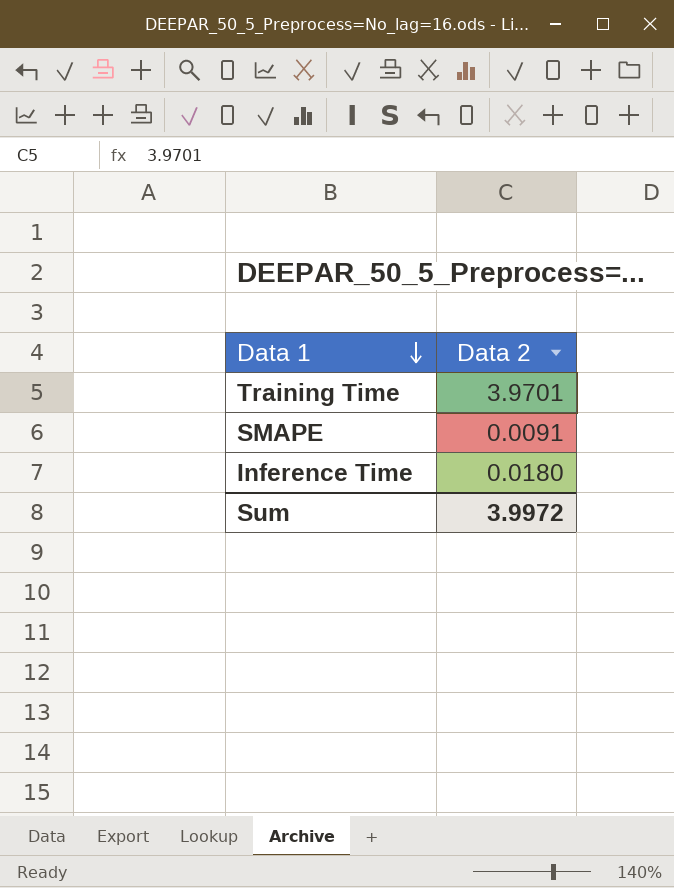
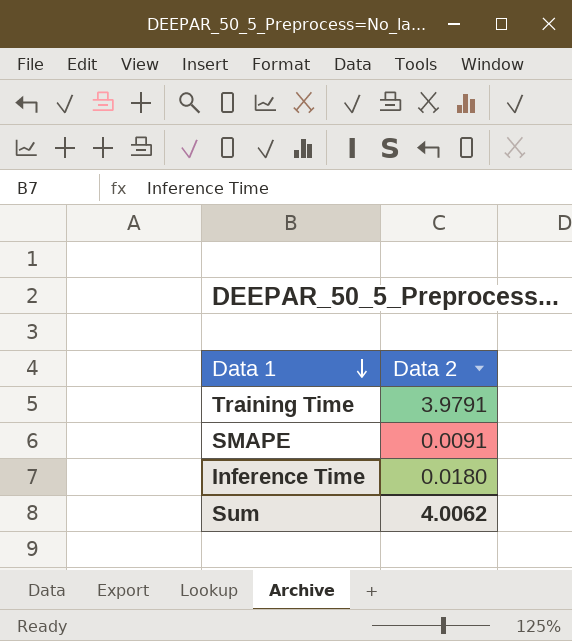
Training Time | Data 2: 3.9701 -> 3.9791
Sum | Data 2: 3.9972 -> 4.0062

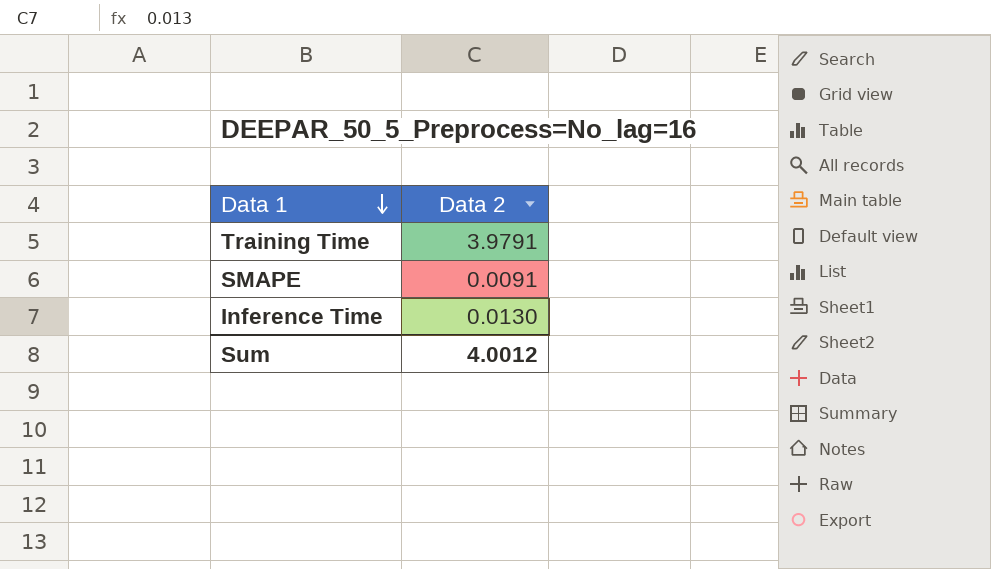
Inference Time | Data 2: 0.0180 -> 0.0130
Sum | Data 2: 4.0062 -> 4.0012

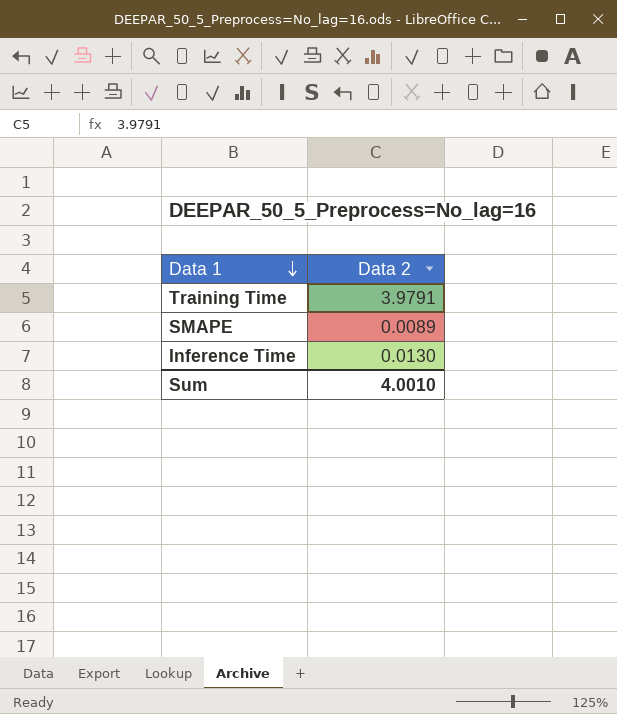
SMAPE | Data 2: 0.0091 -> 0.0089
Sum | Data 2: 4.0012 -> 4.0010

